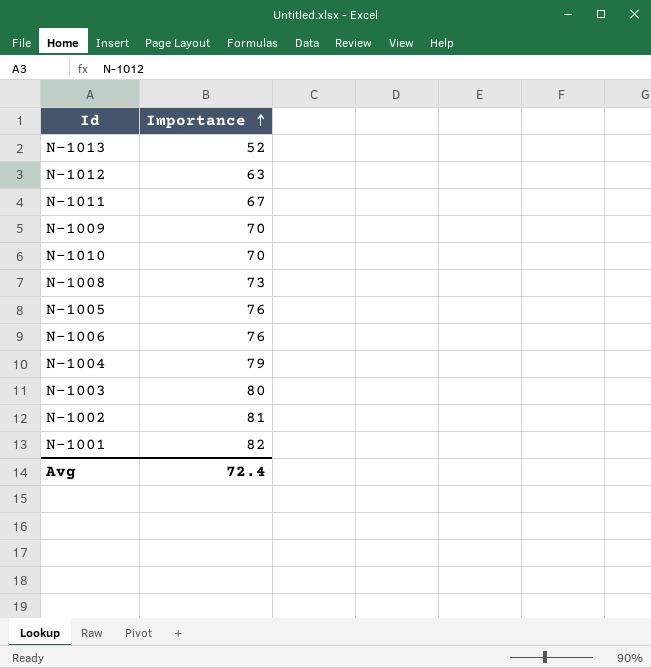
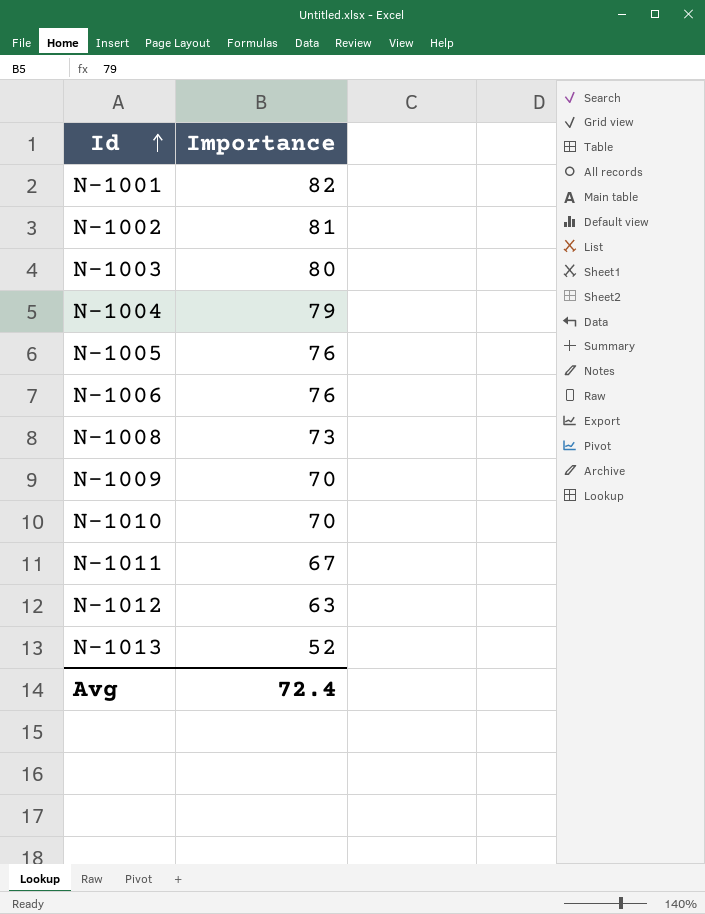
row order: Importance ascending -> Id ascending

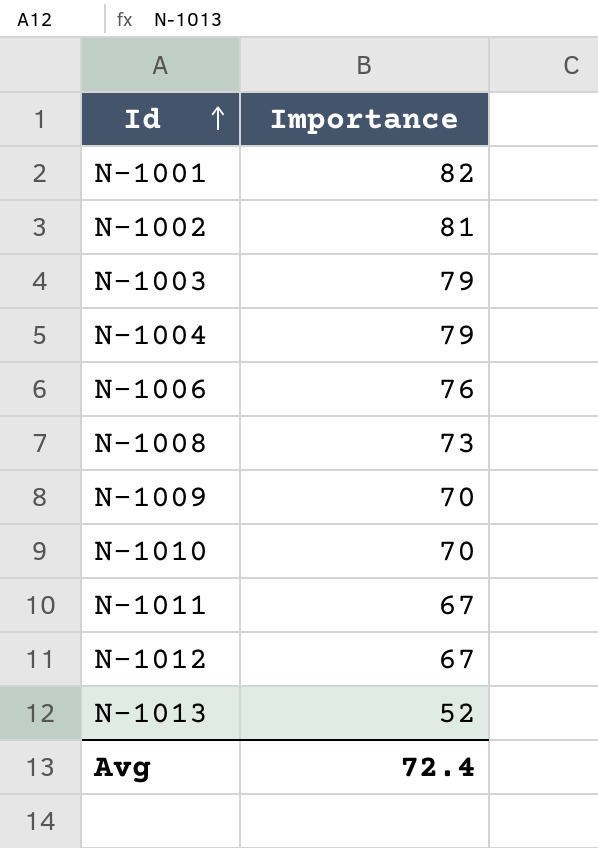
row N-1005: 76 -> none
N-1003 | Importance: 80 -> 79
N-1012 | Importance: 63 -> 67

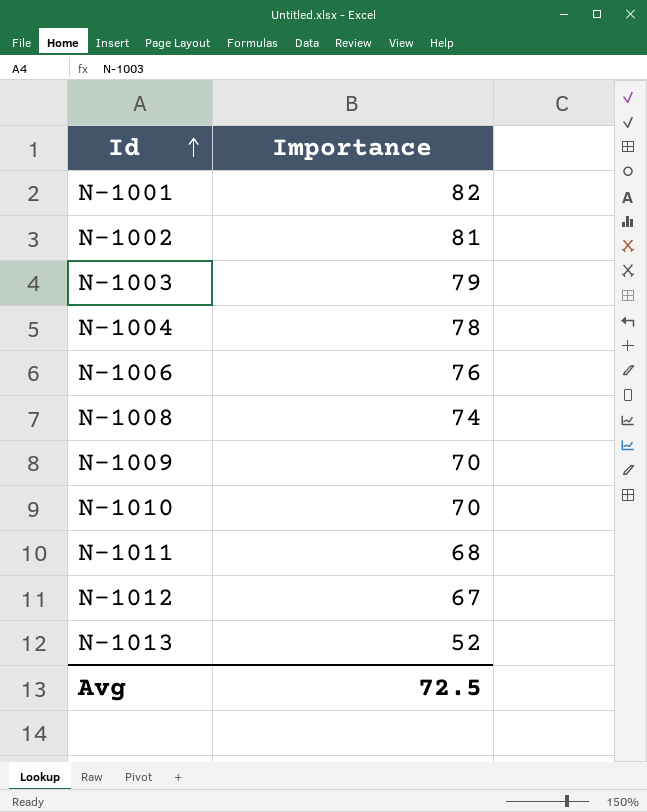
N-1004 | Importance: 79 -> 78
N-1008 | Importance: 73 -> 74
N-1011 | Importance: 67 -> 68
Avg | Importance: 72.4 -> 72.5

